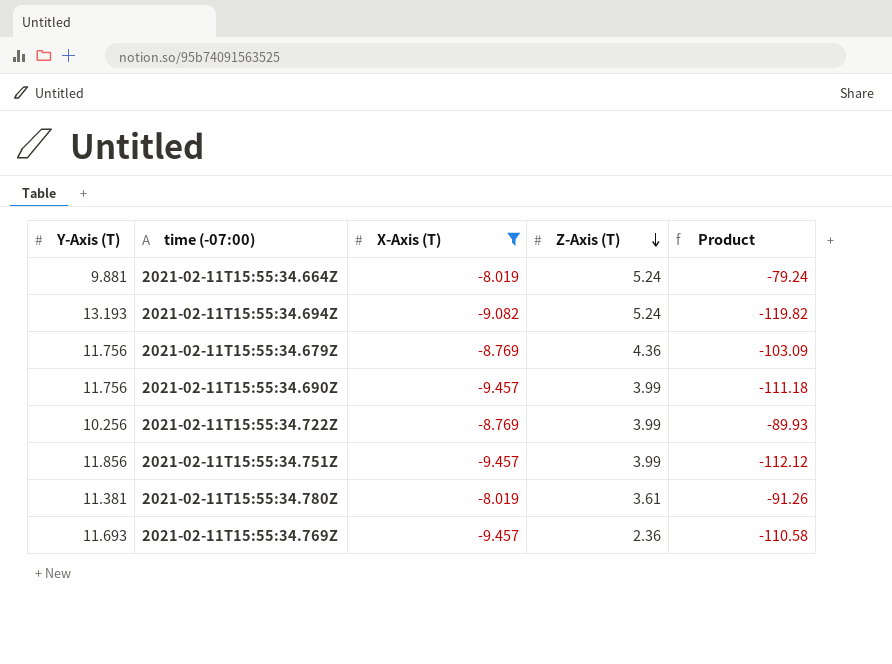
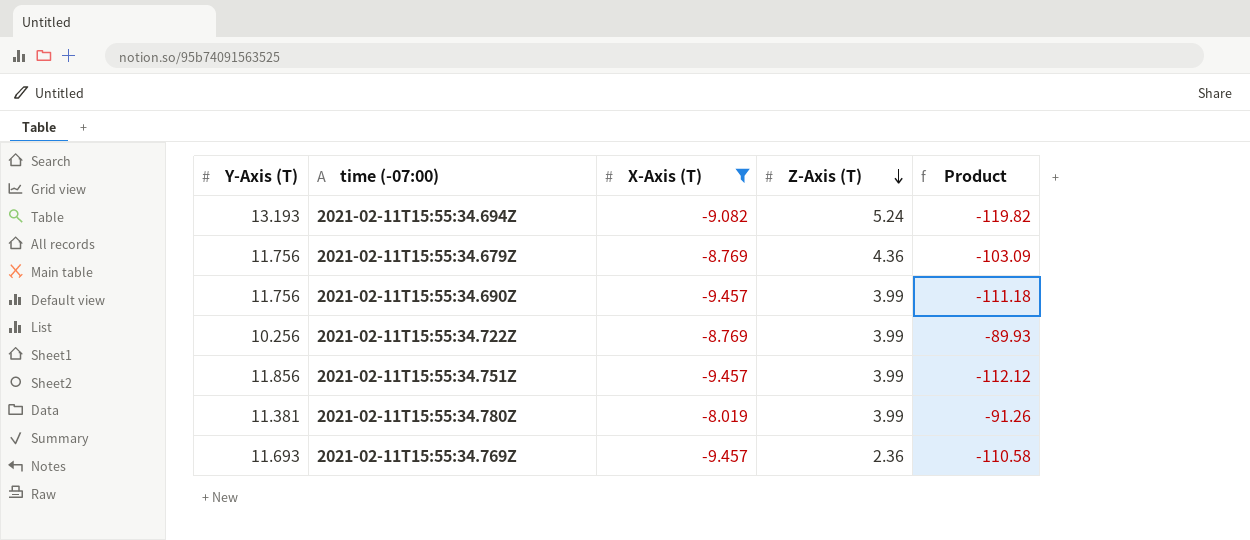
row 2021-02-11T15:55:34.664Z: 9.881 | -8.019 | 5.24 | -79.24 -> none
2021-02-11T15:55:34.780Z | Z-Axis (T): 3.61 -> 3.99

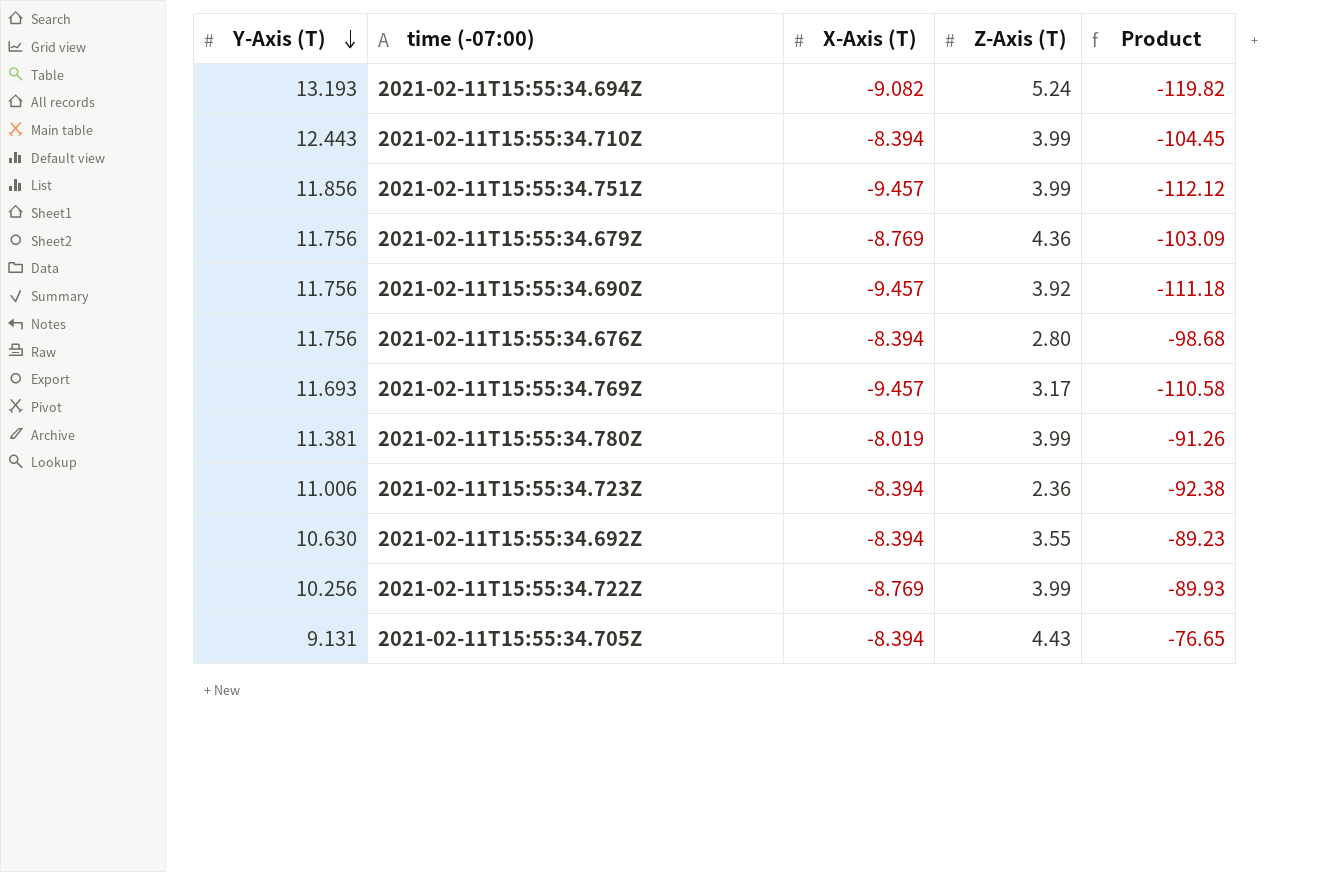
filter: X-Axis (T) != -8.394 -> none
row order: Z-Axis (T) descending -> Y-Axis (T) descending
2021-02-11T15:55:34.690Z | Z-Axis (T): 3.99 -> 3.92
2021-02-11T15:55:34.769Z | Z-Axis (T): 2.36 -> 3.17

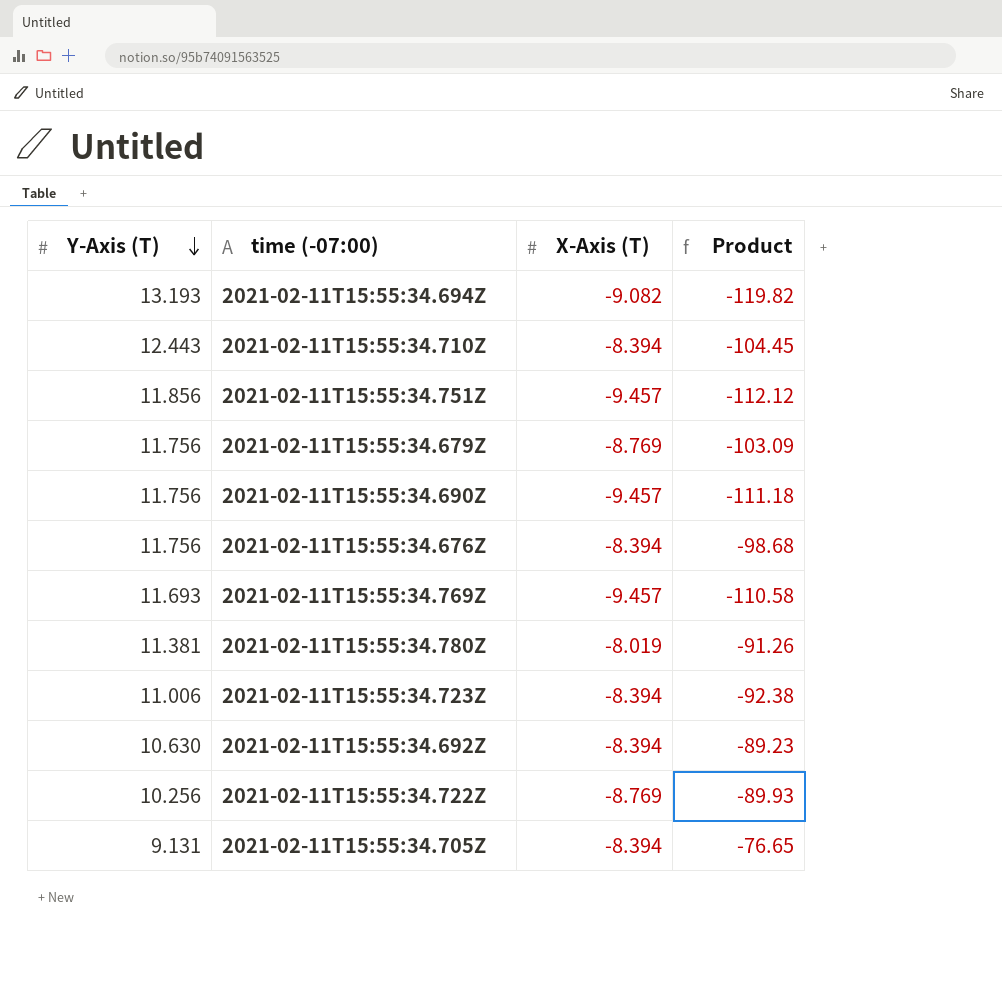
column Z-Axis (T) | position: 4 -> none

